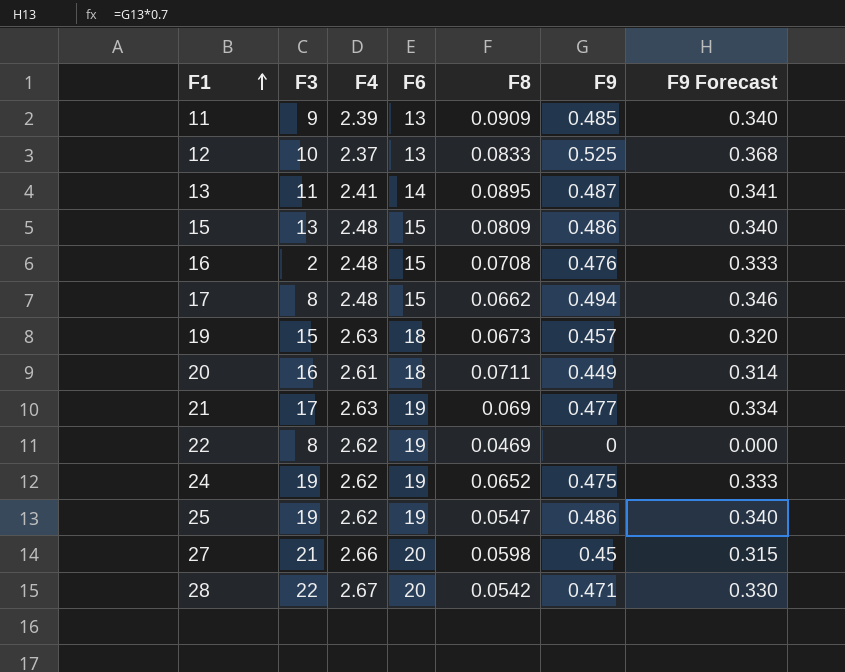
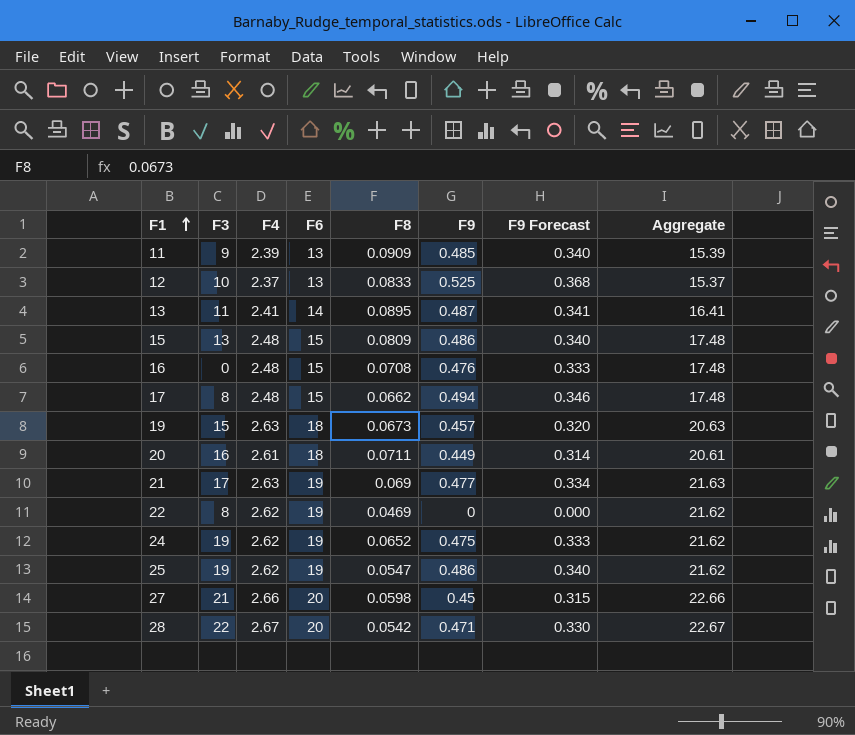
column Aggregate | formula: none -> [F4] + [F6]
16 | F3: 2 -> 0

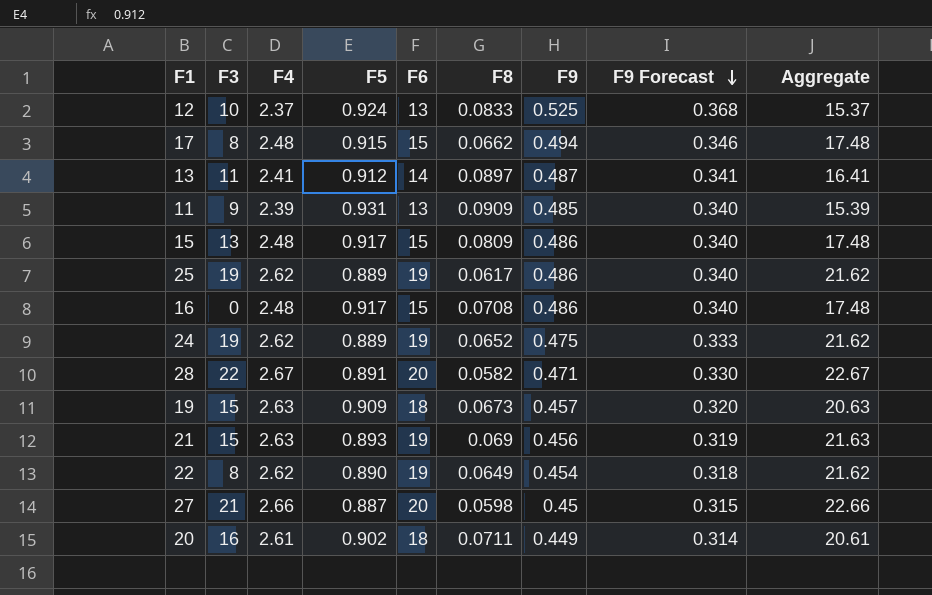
row order: F1 ascending -> F9 Forecast descending
column F5 | position: none -> 4
13 | F8: 0.0895 -> 0.0897
25 | F8: 0.0547 -> 0.0617
16 | F9: 0.476 -> 0.486
16 | F9 Forecast: 0.333 -> 0.340
28 | F8: 0.0542 -> 0.0582
21 | F3: 17 -> 15
21 | F9: 0.477 -> 0.456
21 | F9 Forecast: 0.334 -> 0.319
22 | F8: 0.0469 -> 0.0649
22 | F9: 0 -> 0.454
22 | F9 Forecast: 0.000 -> 0.318

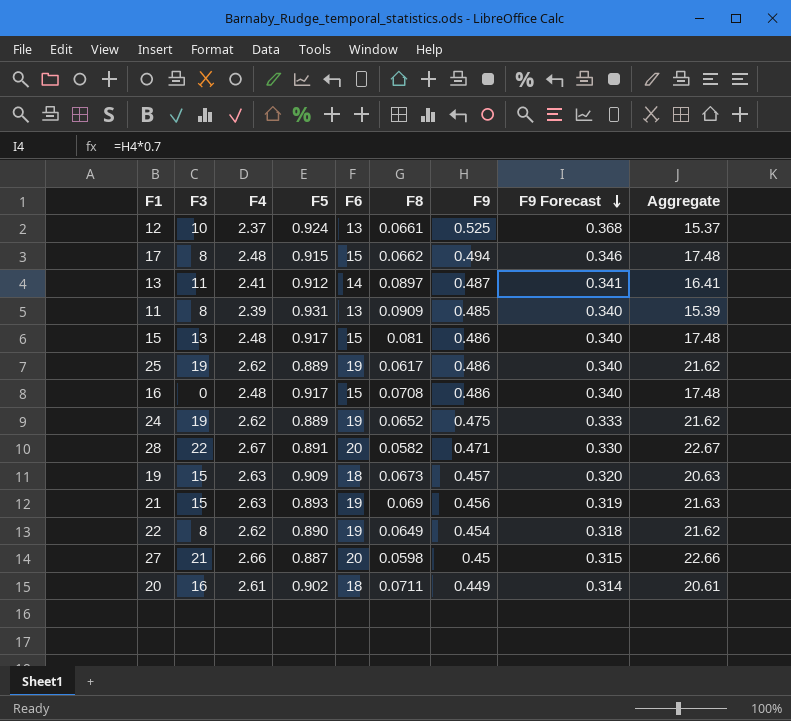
12 | F8: 0.0833 -> 0.0661
11 | F3: 9 -> 8
15 | F8: 0.0809 -> 0.081

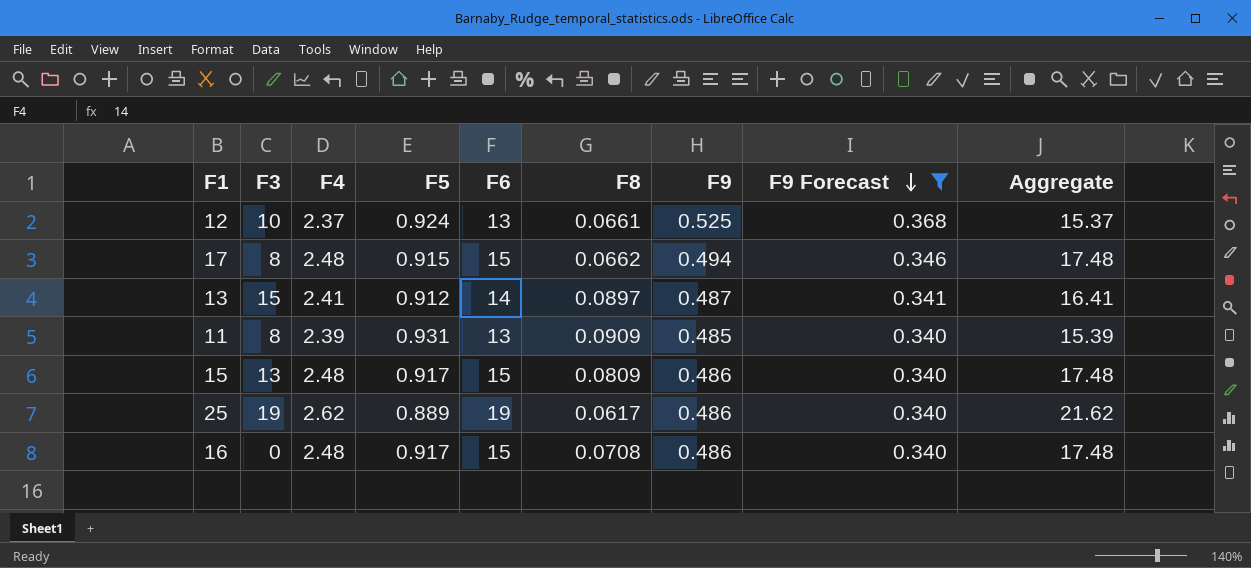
filter: none -> F9 Forecast >= 0.340
13 | F3: 11 -> 15
15 | F8: 0.081 -> 0.0809

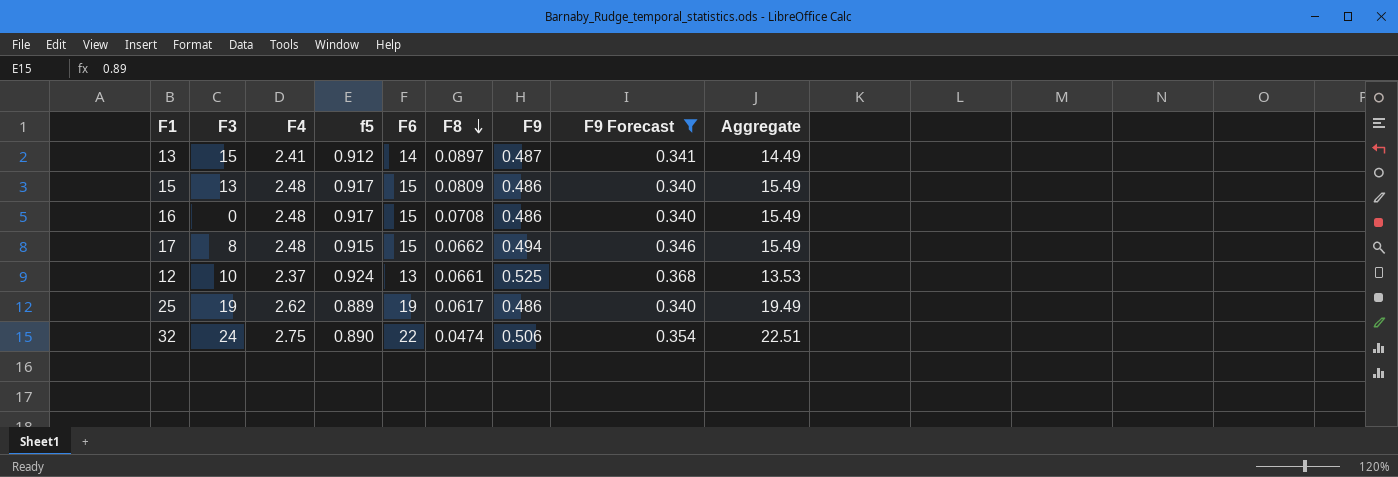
row order: F9 Forecast descending -> F8 descending
column name: F5 -> f5
column Aggregate | formula: [F4] + [F6] -> [F6] + [F9]
row 11: 8 | 2.39 | 0.931 | 13 | 0.0909 | 0.485 | 0.340 | 15.39 -> none
row 32: none -> 24 | 2.75 | 0.890 | 22 | 0.0474 | 0.506 | 0.354 | 22.51

